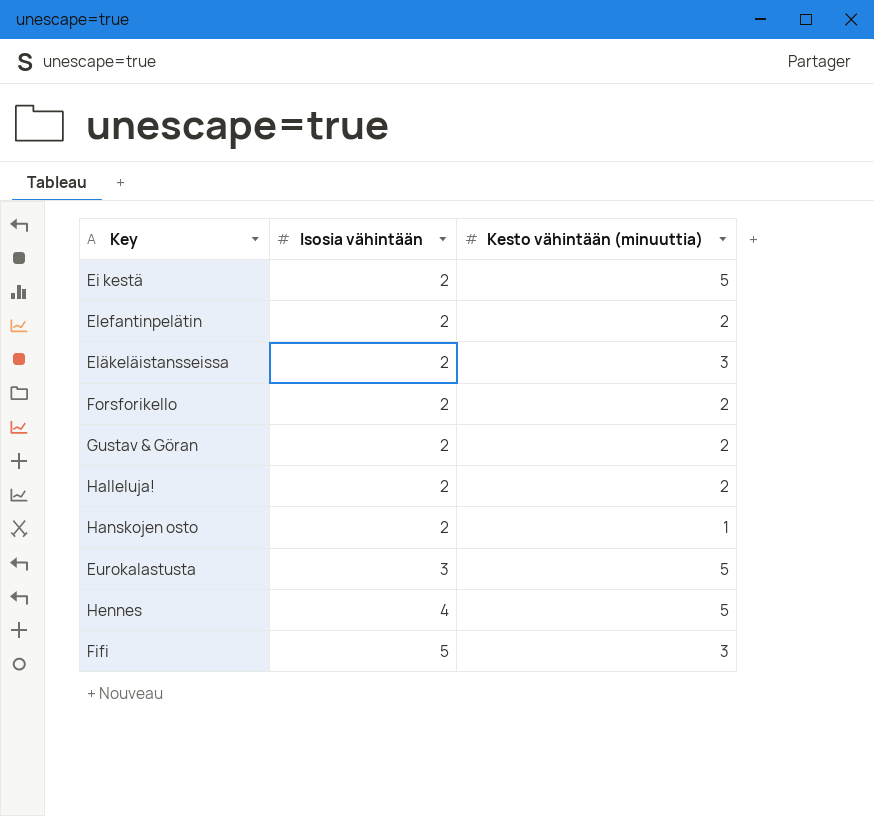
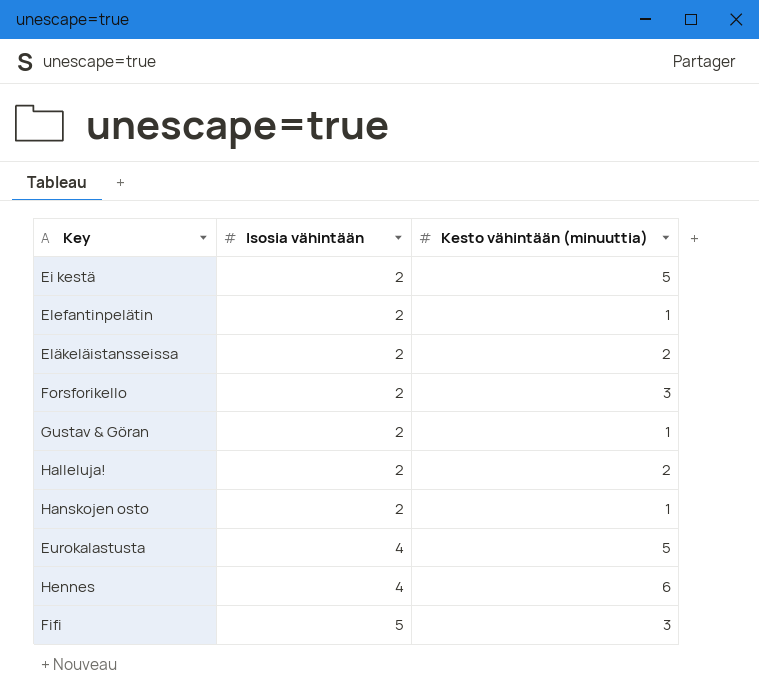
Elefantinpelätin | Kesto vähintään (minuuttia): 2 -> 1
Eläkeläistansseissa | Kesto vähintään (minuuttia): 3 -> 2
Forsforikello | Kesto vähintään (minuuttia): 2 -> 3
Gustav & Göran | Kesto vähintään (minuuttia): 2 -> 1
Eurokalastusta | Isosia vähintään: 3 -> 4
Hennes | Kesto vähintään (minuuttia): 5 -> 6

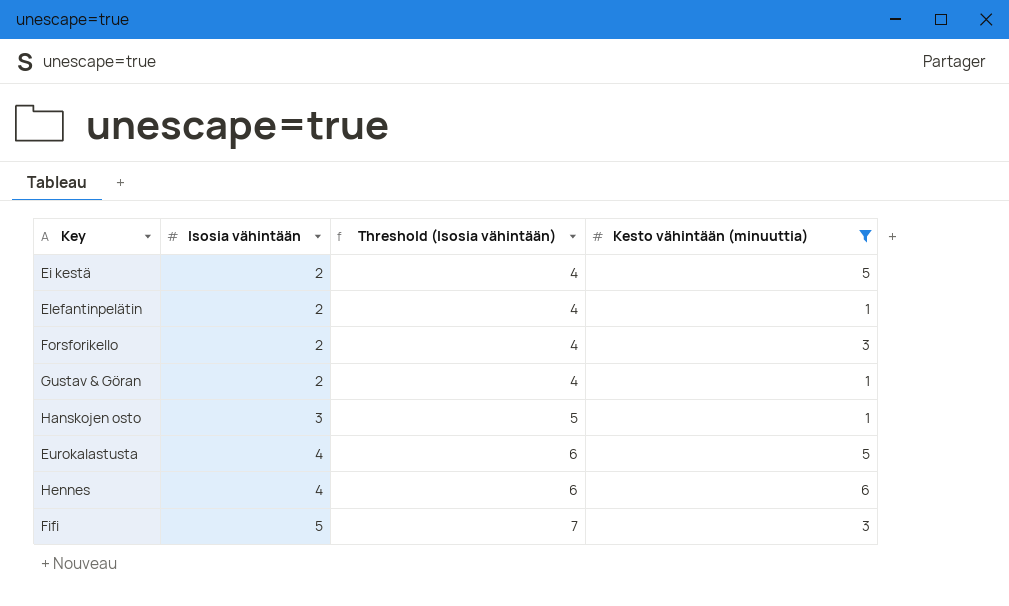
filter: none -> Kesto vähintään (minuuttia) != 2
column Threshold (Isosia vähintään) | formula: none -> [Isosia vähintään] + 2
Hanskojen osto | Isosia vähintään: 2 -> 3

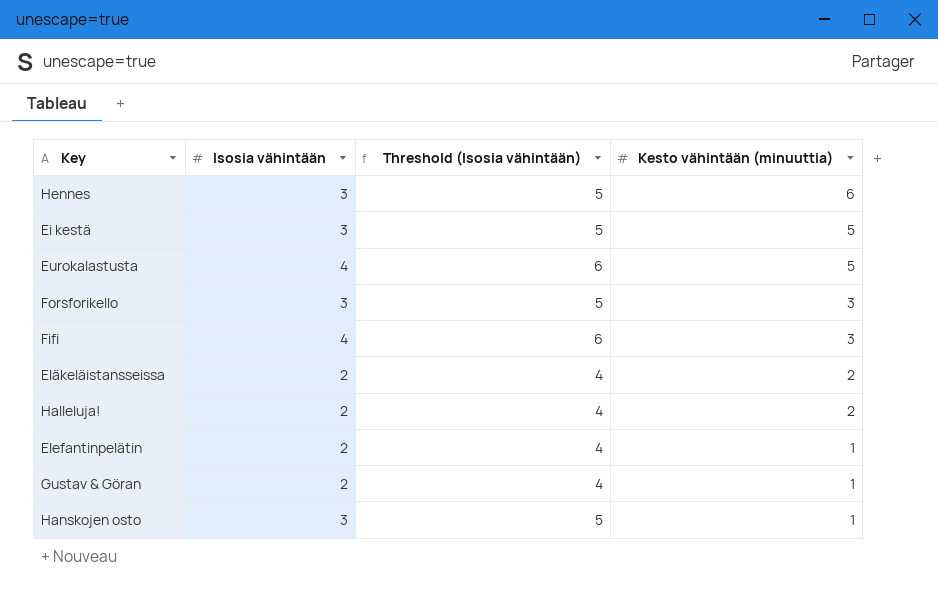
filter: Kesto vähintään (minuuttia) != 2 -> none
row order: Isosia vähintään ascending -> Kesto vähintään (minuuttia) descending
Hennes | Isosia vähintään: 4 -> 3
Hennes | Threshold (Isosia vähintään): 6 -> 5
Ei kestä | Isosia vähintään: 2 -> 3
Ei kestä | Threshold (Isosia vähintään): 4 -> 5
Forsforikello | Isosia vähintään: 2 -> 3
Forsforikello | Threshold (Isosia vähintään): 4 -> 5
Fifi | Isosia vähintään: 5 -> 4
Fifi | Threshold (Isosia vähintään): 7 -> 6

